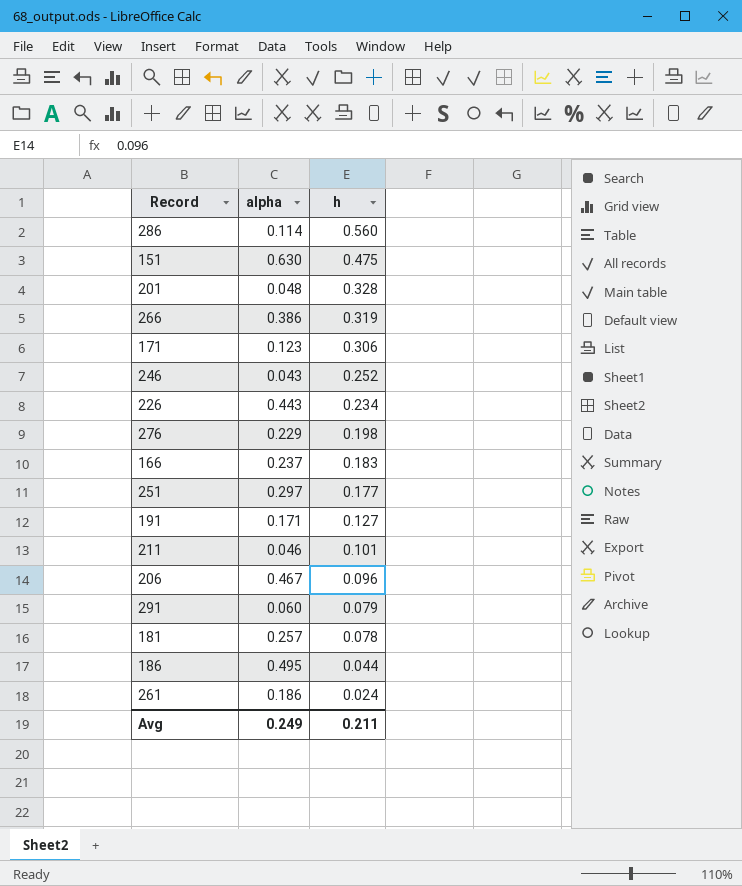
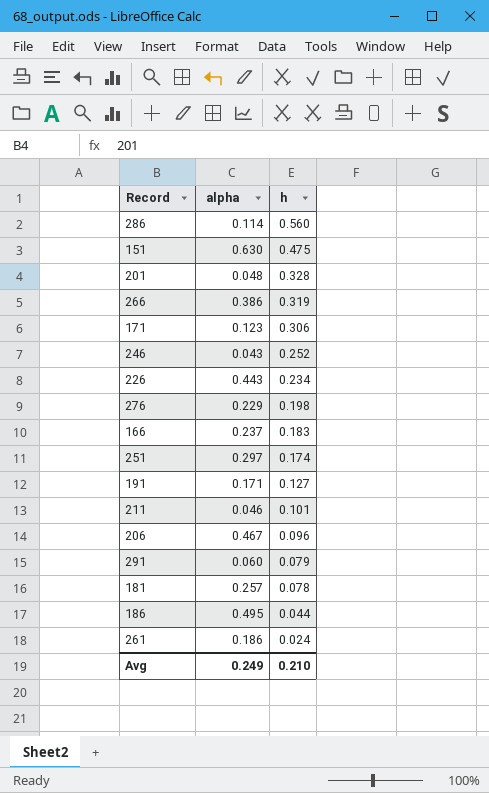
251 | h: 0.177 -> 0.174
Avg | h: 0.211 -> 0.210

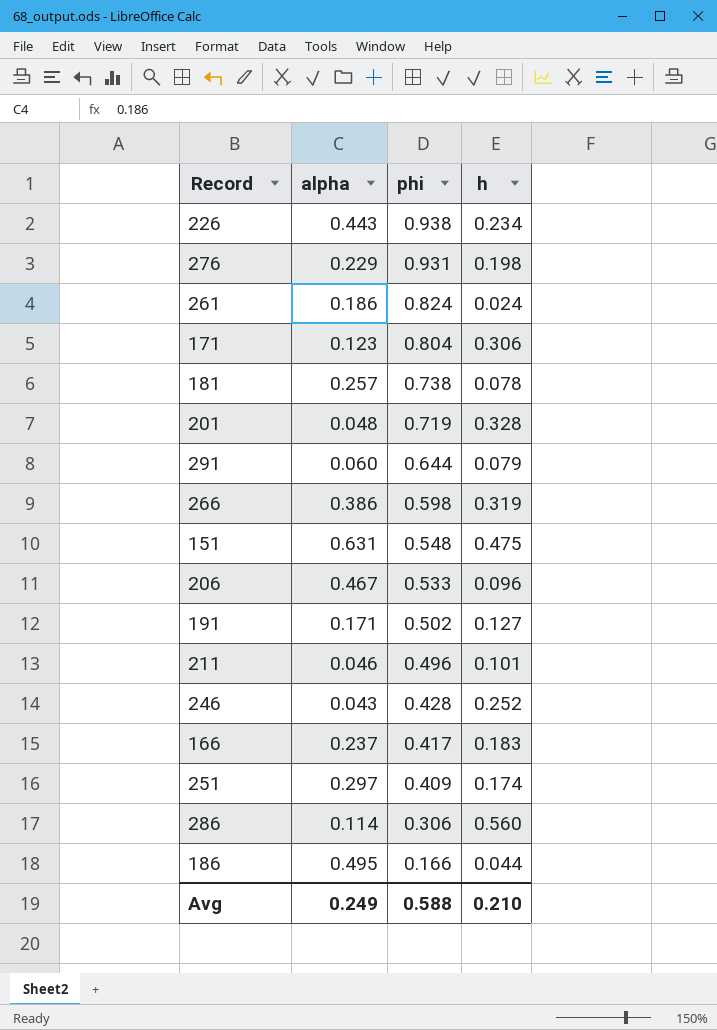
row order: h descending -> phi descending
column phi | position: none -> 3
151 | alpha: 0.630 -> 0.631

